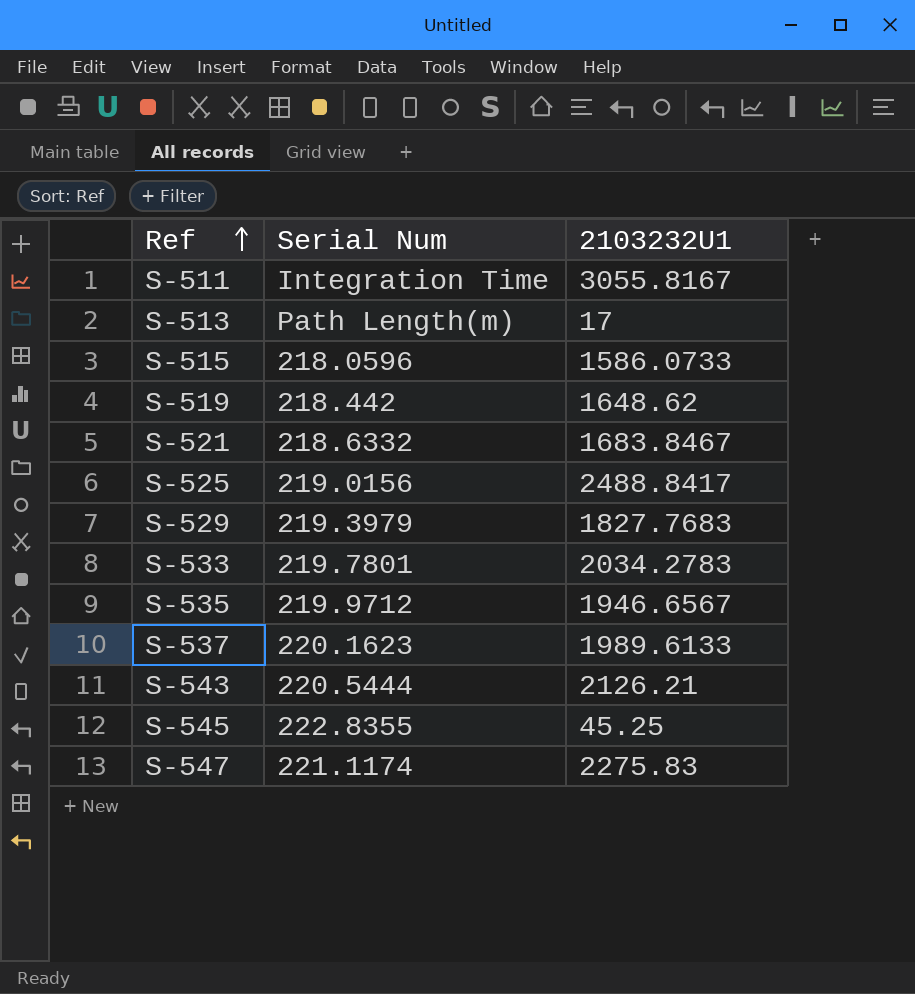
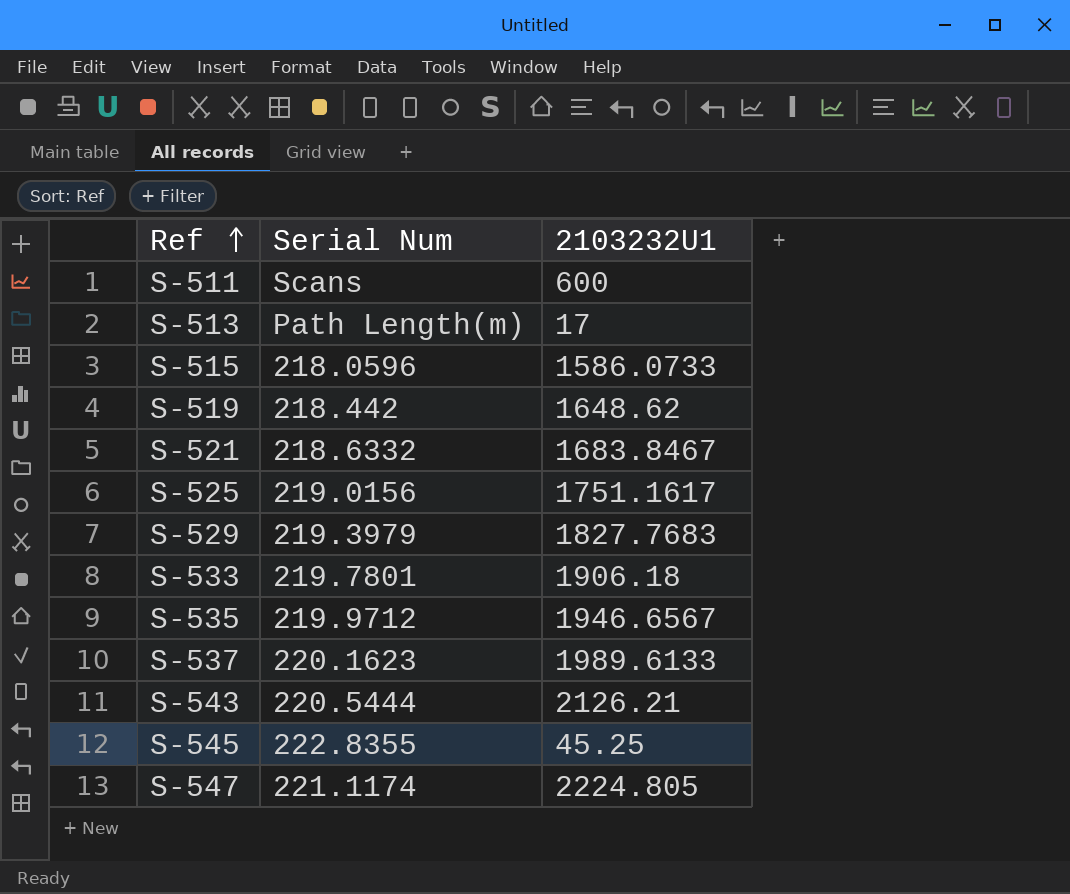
S-511 | Serial Num: Integration Time -> Scans
S-511 | 2103232U1: 3055.8167 -> 600
S-525 | 2103232U1: 2488.8417 -> 1751.1617
S-533 | 2103232U1: 2034.2783 -> 1906.18
S-547 | 2103232U1: 2275.83 -> 2224.805

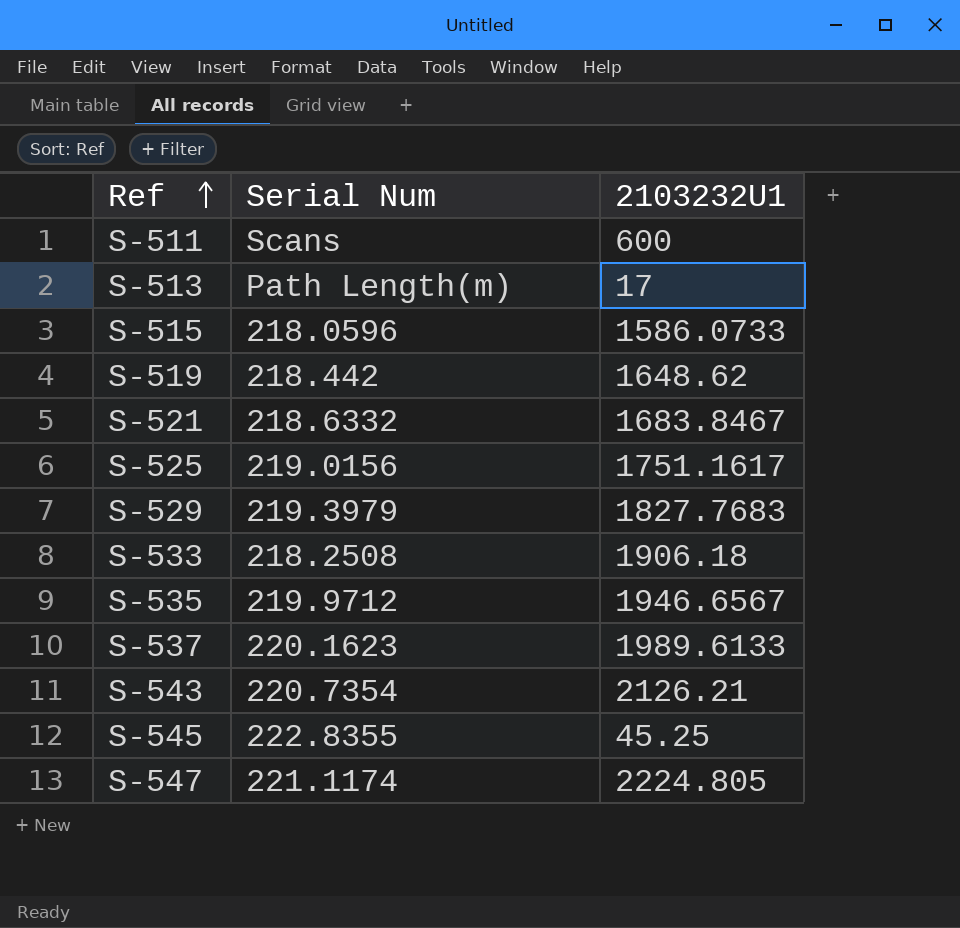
S-533 | Serial Num: 219.7801 -> 218.2508
S-543 | Serial Num: 220.5444 -> 220.7354

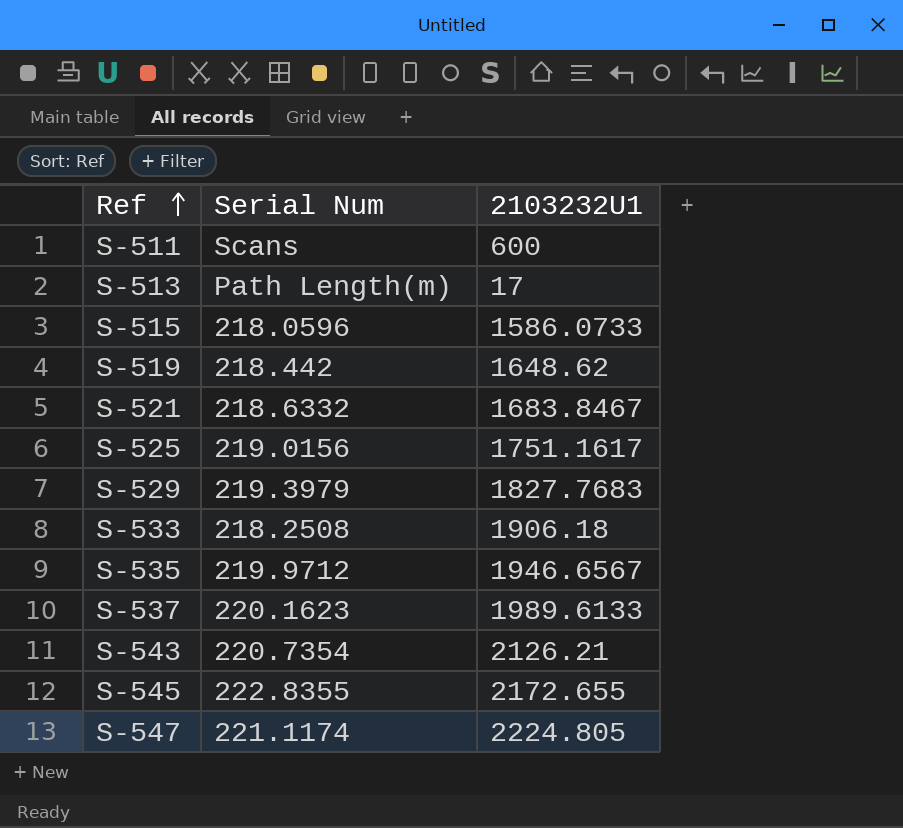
S-545 | 2103232U1: 45.25 -> 2172.655

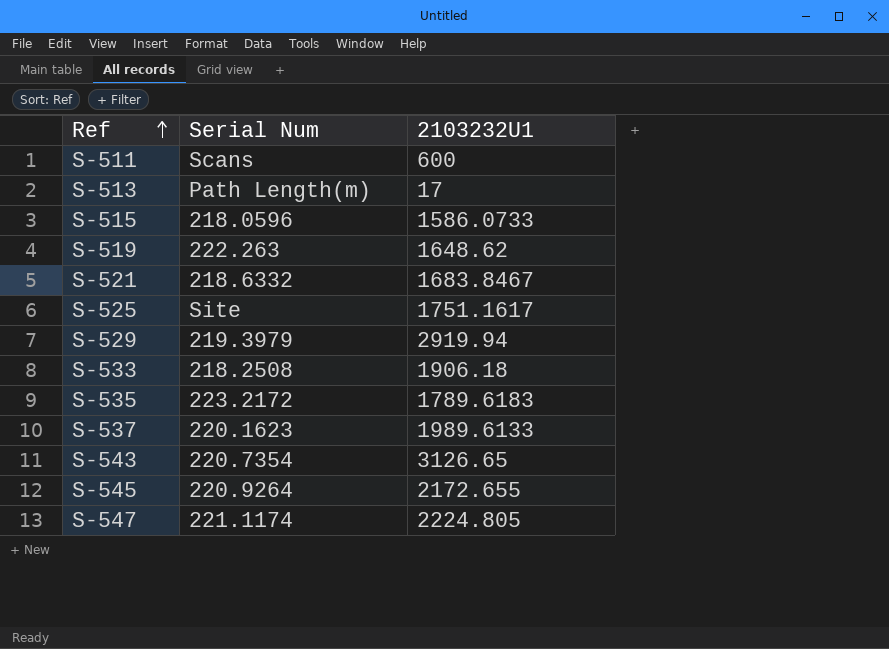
S-519 | Serial Num: 218.442 -> 222.263
S-525 | Serial Num: 219.0156 -> Site
S-529 | 2103232U1: 1827.7683 -> 2919.94
S-535 | Serial Num: 219.9712 -> 223.2172
S-535 | 2103232U1: 1946.6567 -> 1789.6183
S-543 | 2103232U1: 2126.21 -> 3126.65
S-545 | Serial Num: 222.8355 -> 220.9264

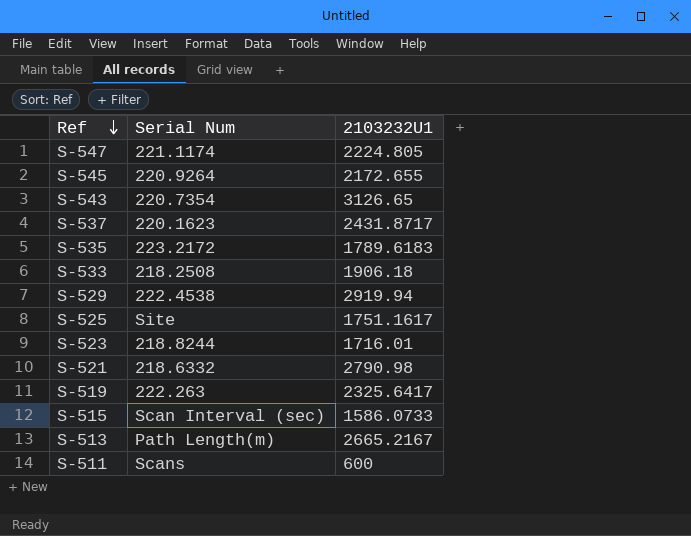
row order: Ref ascending -> Ref descending
S-537 | 2103232U1: 1989.6133 -> 2431.8717
S-529 | Serial Num: 219.3979 -> 222.4538
row S-523: none -> 218.8244 | 1716.01
S-521 | 2103232U1: 1683.8467 -> 2790.98
S-519 | 2103232U1: 1648.62 -> 2325.6417
S-515 | Serial Num: 218.0596 -> Scan Interval (sec)
S-513 | 2103232U1: 17 -> 2665.2167

